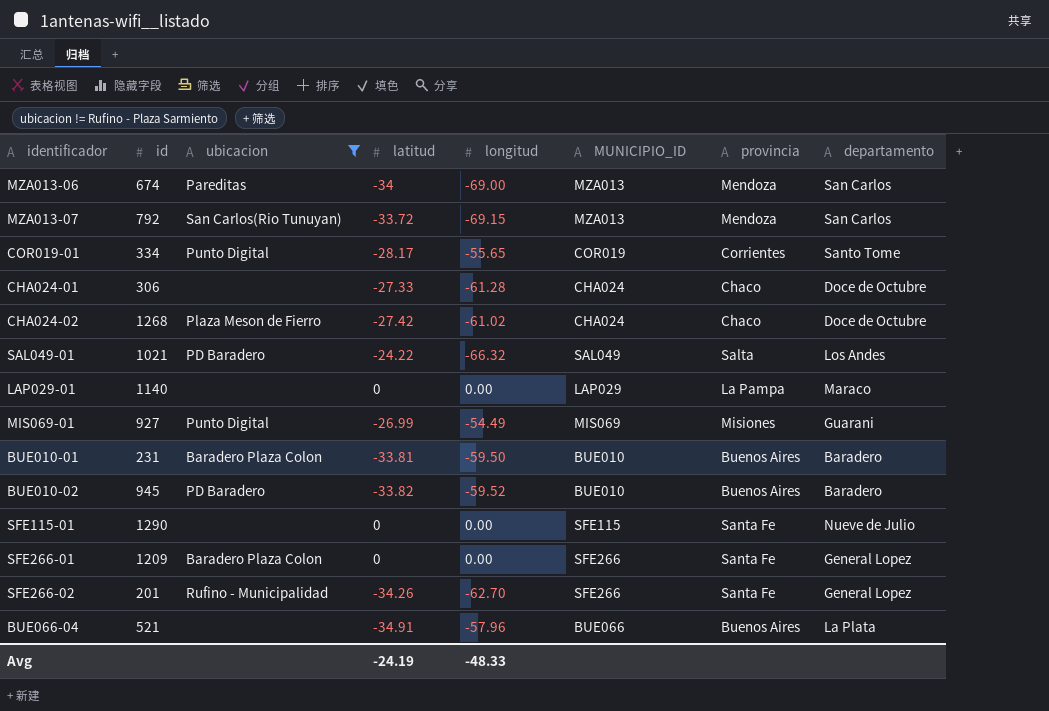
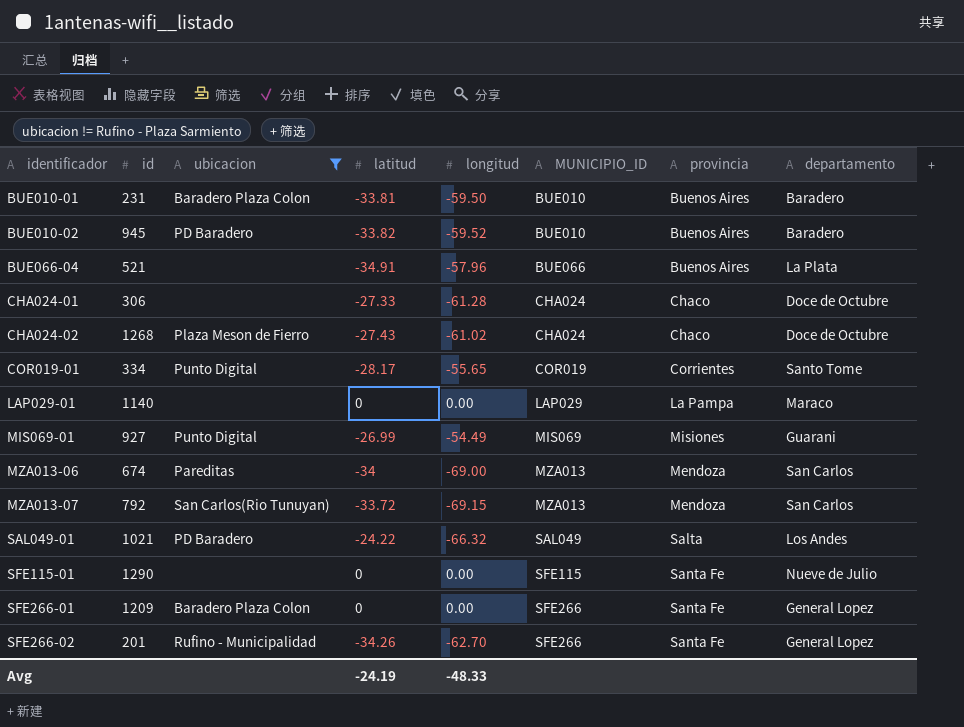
row order: none -> identificador ascending
CHA024-02 | latitud: -27.42 -> -27.43

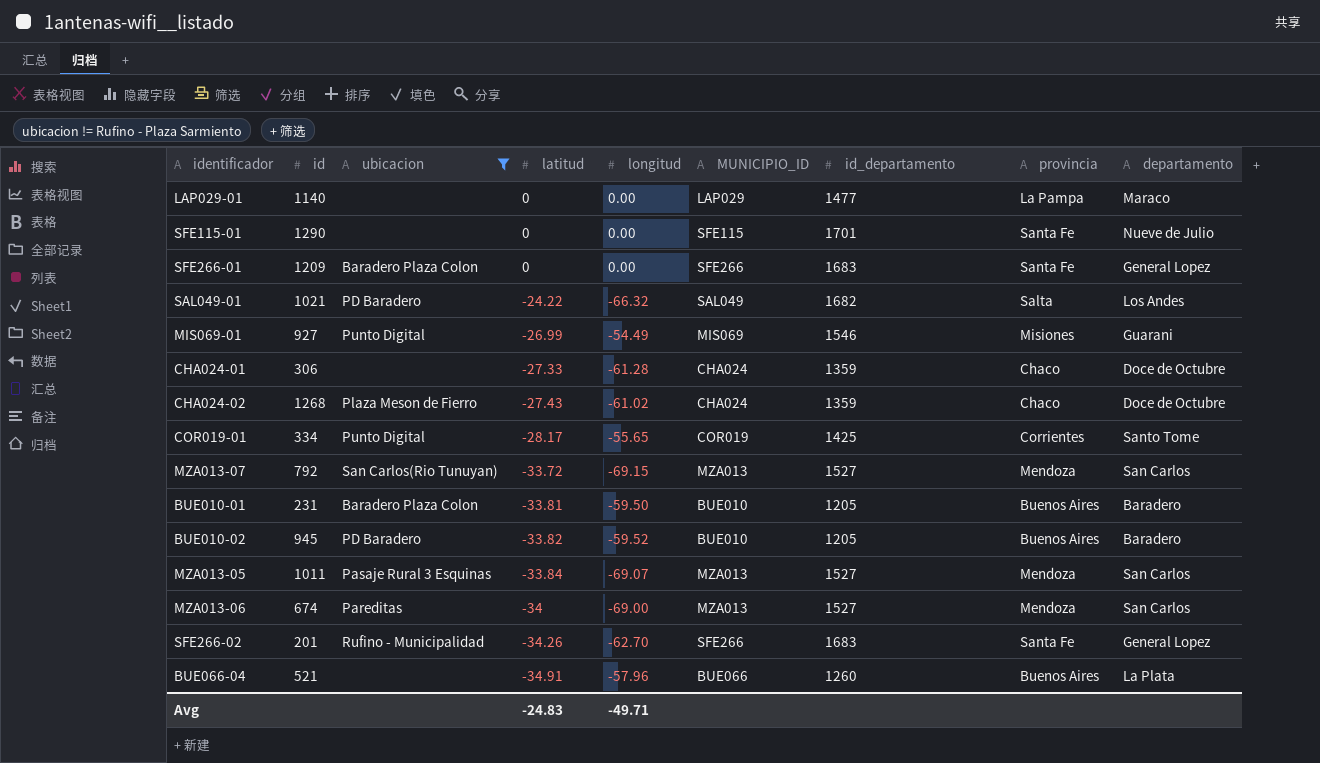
row order: identificador ascending -> latitud descending
column id_departamento | position: none -> 7
row MZA013-05: none -> 1011 | Pasaje Rural 3 Esquinas | -33.84 | -69.07 | MZA013 | 1527 | Mendoza | San Carlos
Avg | latitud: -24.19 -> -24.83
Avg | longitud: -48.33 -> -49.71

